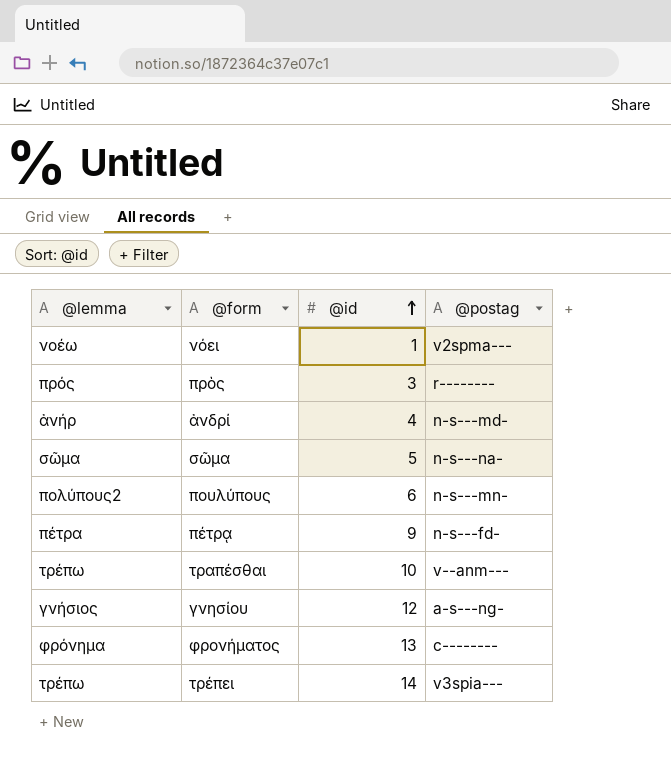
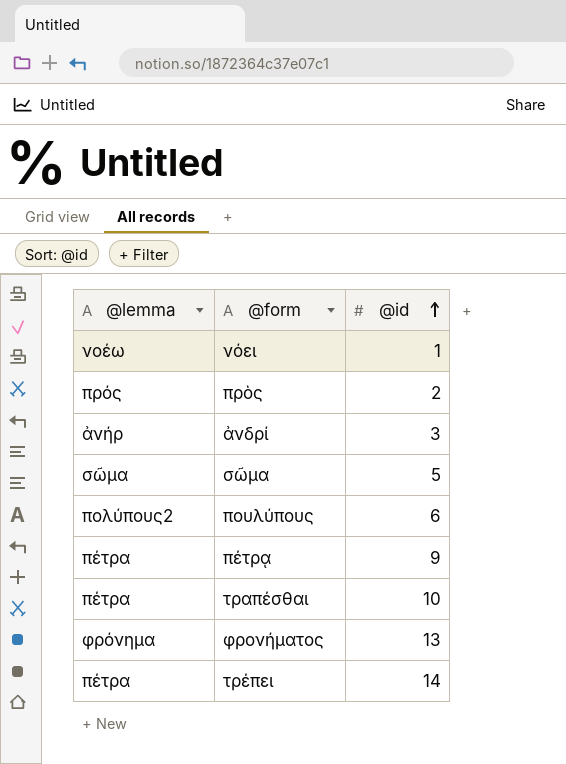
column @postag | position: 4 -> none
row γνησίου: γνήσιος | 12 | a-s---ng- -> none
πρὸς | @id: 3 -> 2
ἀνδρί | @id: 4 -> 3
τραπέσθαι | @lemma: τρέπω -> πέτρα
τρέπει | @lemma: τρέπω -> πέτρα

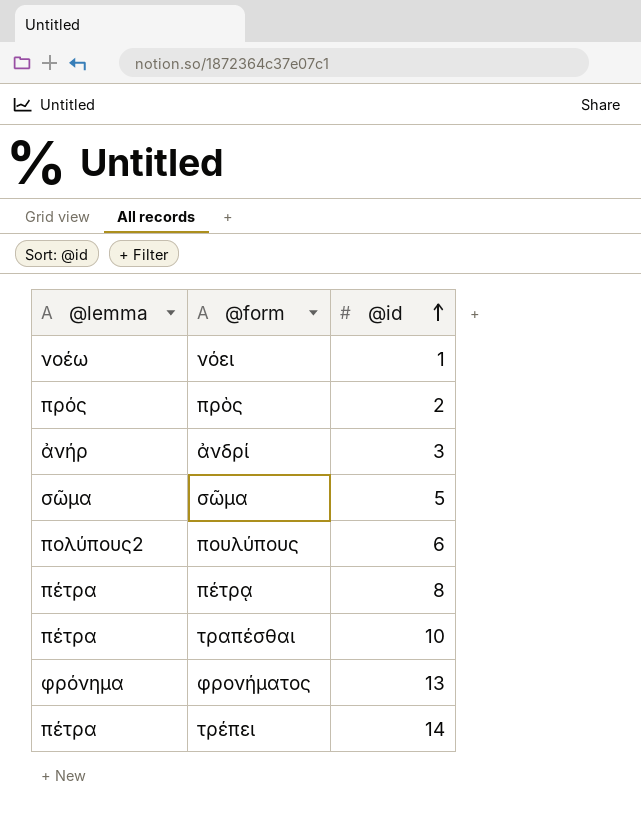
πέτρᾳ | @id: 9 -> 8

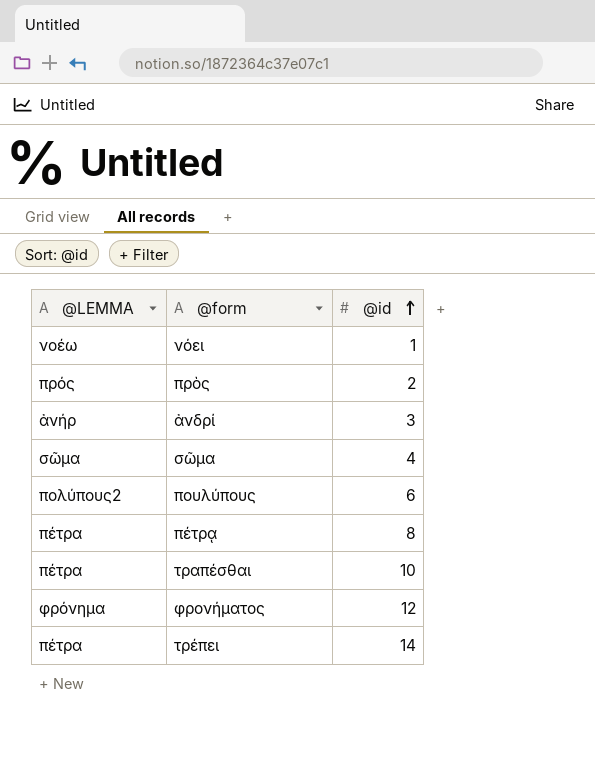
column name: @lemma -> @LEMMA
σῶμα | @id: 5 -> 4
φρονήματος | @id: 13 -> 12

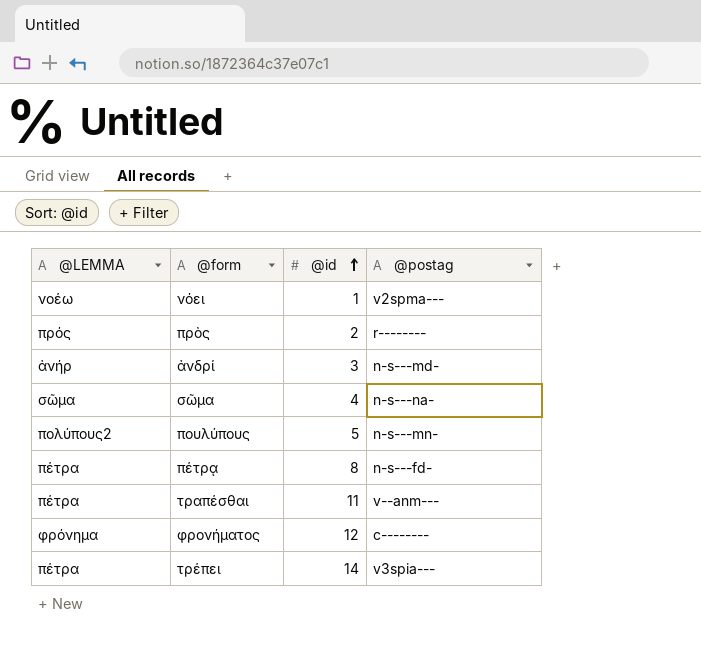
column @postag | position: none -> 4
πουλύπους | @id: 6 -> 5
τραπέσθαι | @id: 10 -> 11

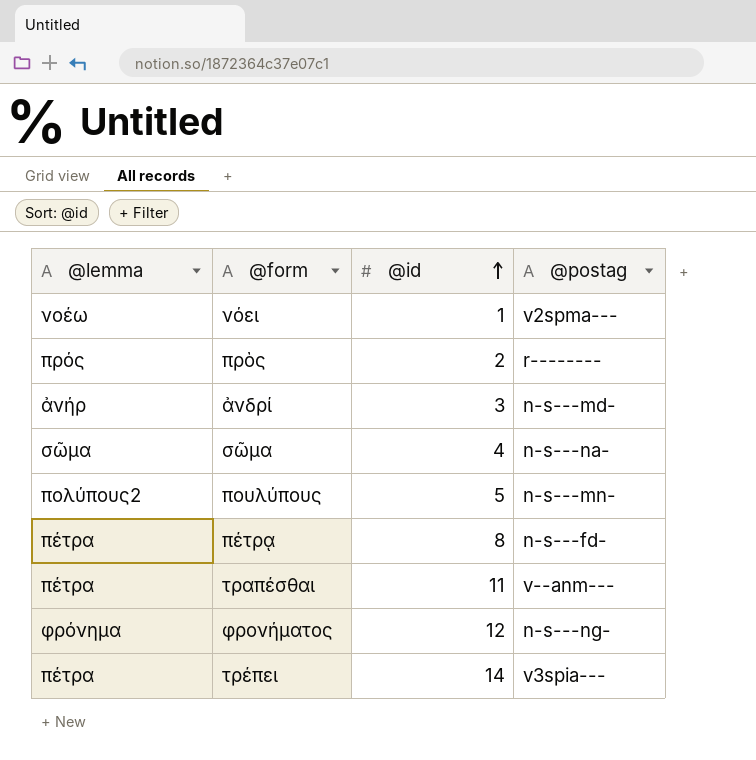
column name: @LEMMA -> @lemma
φρονήματος | @postag: c-------- -> n-s---ng-

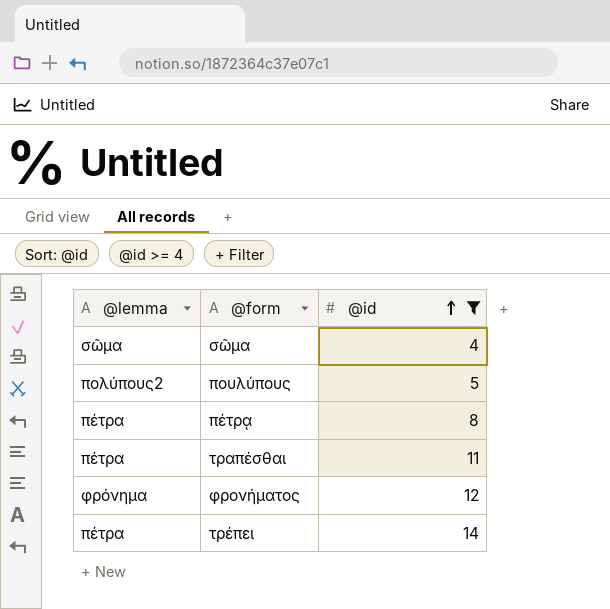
filter: none -> @id >= 4
column @postag | position: 4 -> none

